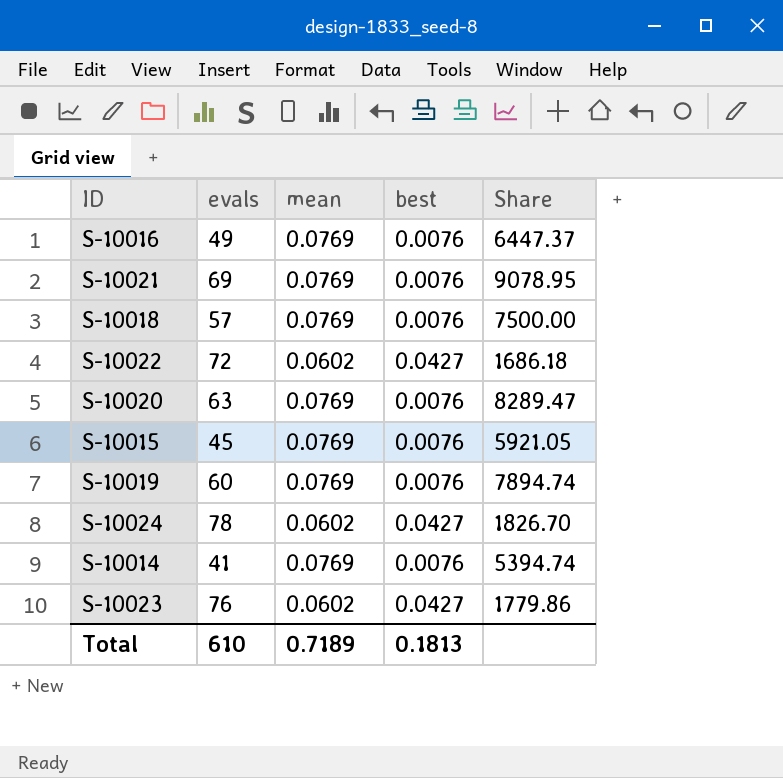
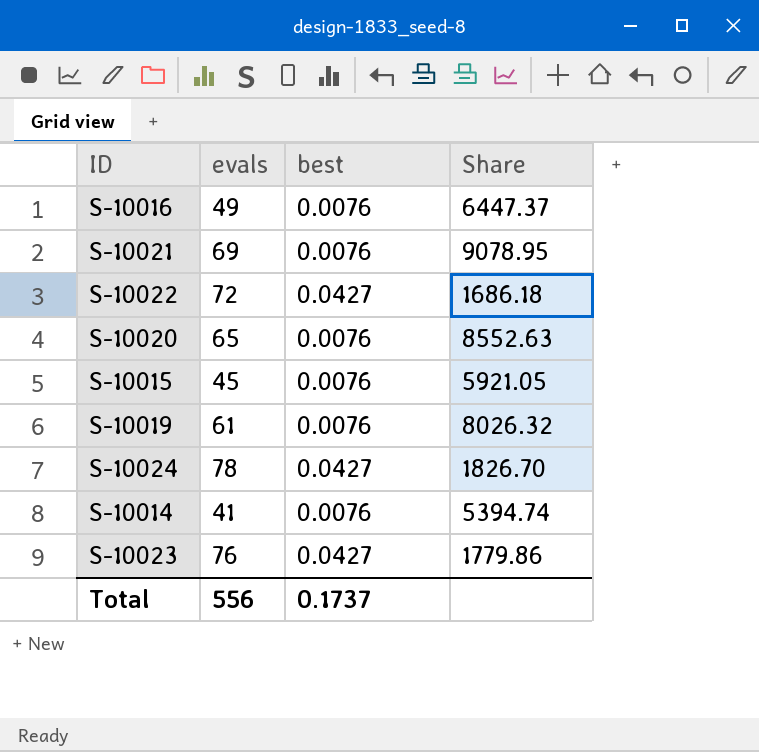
column mean | position: 3 -> none
row S-10018: 57 | 0.0769 | 0.0076 | 7500.00 -> none
S-10020 | evals: 63 -> 65
S-10020 | Share: 8289.47 -> 8552.63
S-10019 | evals: 60 -> 61
S-10019 | Share: 7894.74 -> 8026.32
Total | evals: 610 -> 556
Total | best: 0.1813 -> 0.1737

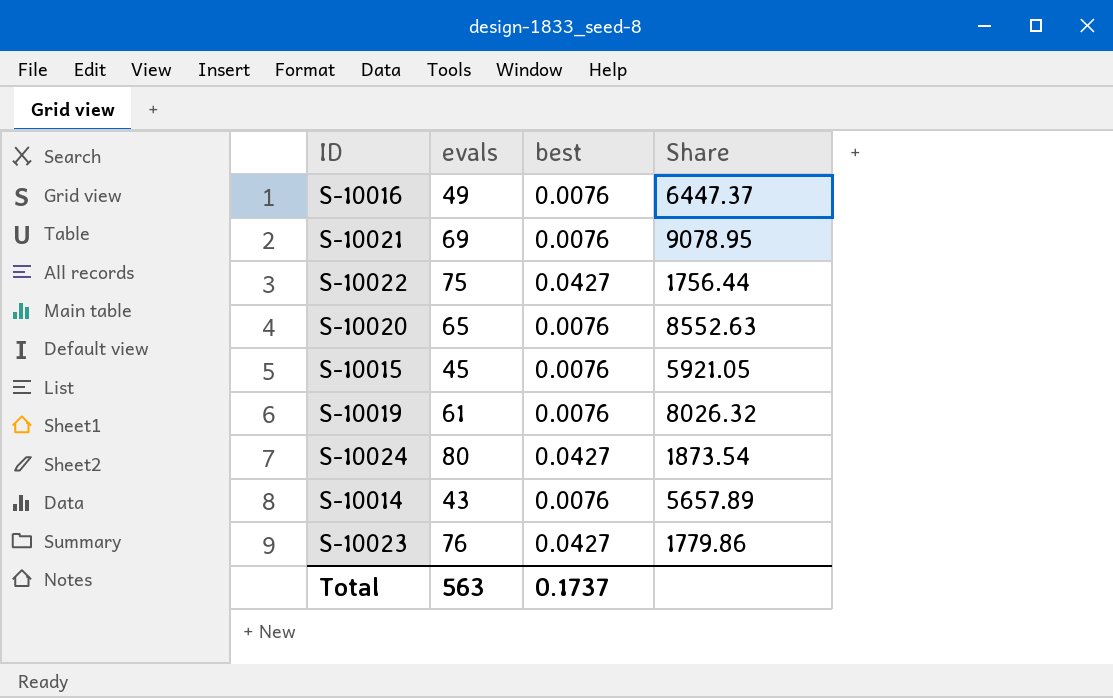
S-10022 | evals: 72 -> 75
S-10022 | Share: 1686.18 -> 1756.44
S-10024 | evals: 78 -> 80
S-10024 | Share: 1826.70 -> 1873.54
S-10014 | evals: 41 -> 43
S-10014 | Share: 5394.74 -> 5657.89
Total | evals: 556 -> 563

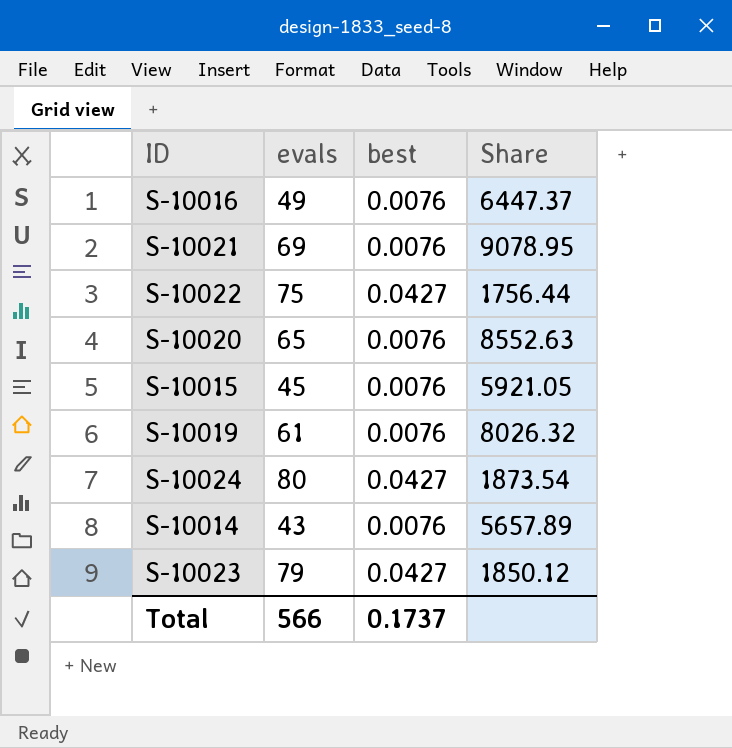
S-10023 | evals: 76 -> 79
S-10023 | Share: 1779.86 -> 1850.12
Total | evals: 563 -> 566

